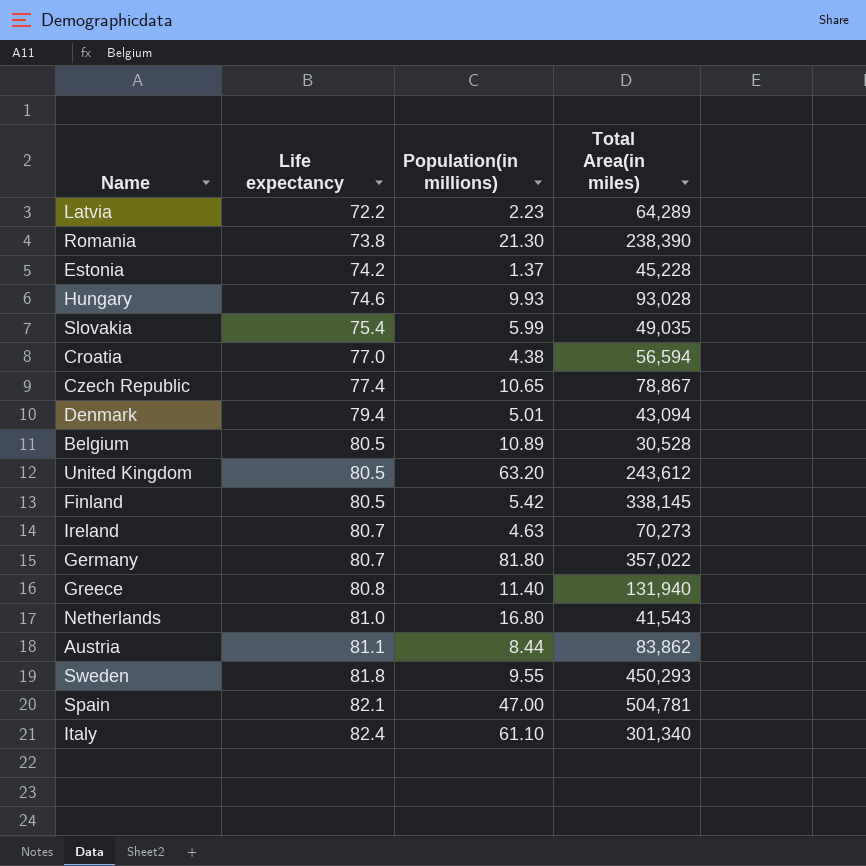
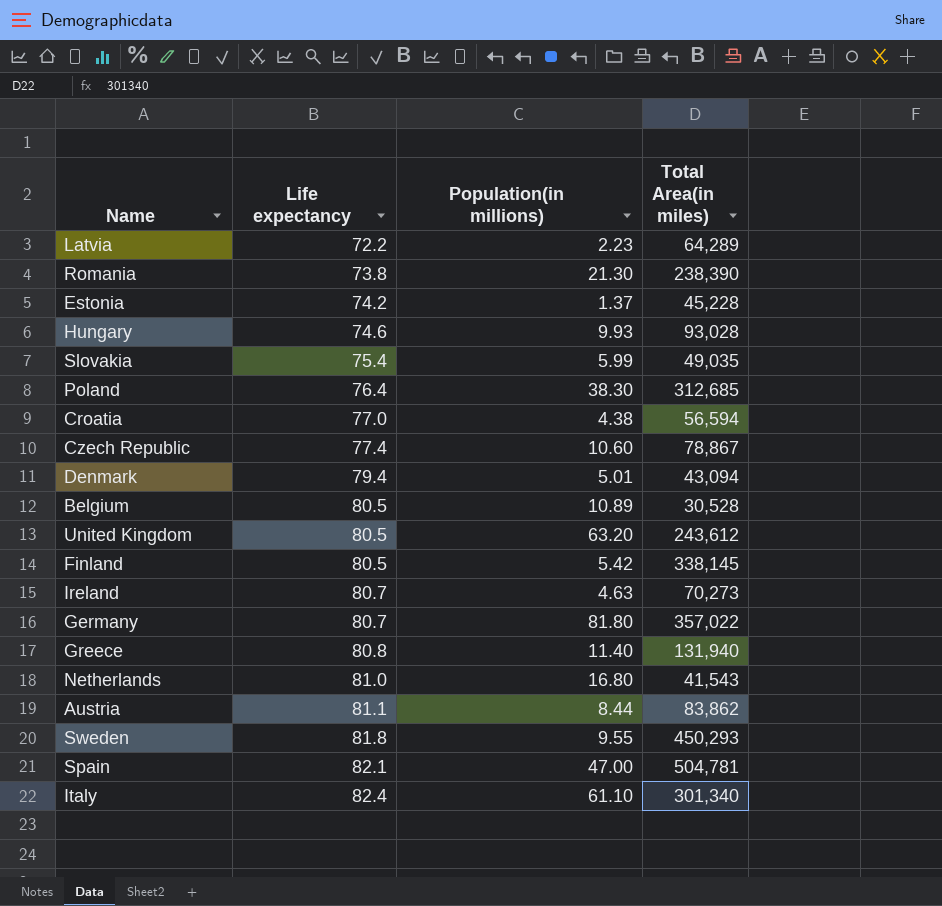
row Poland: none -> 76.4 | 38.30 | 312,685
Czech Republic | Population(in millions): 10.65 -> 10.60

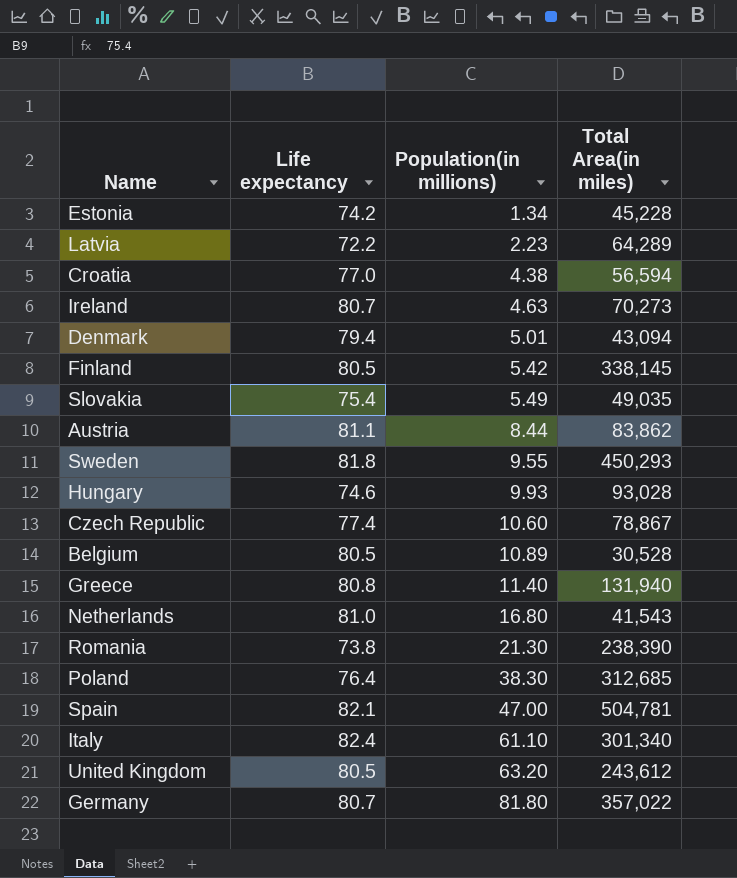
row order: Life expectancy ascending -> Population(in millions) ascending
Estonia | Population(in millions): 1.37 -> 1.34
Slovakia | Population(in millions): 5.99 -> 5.49

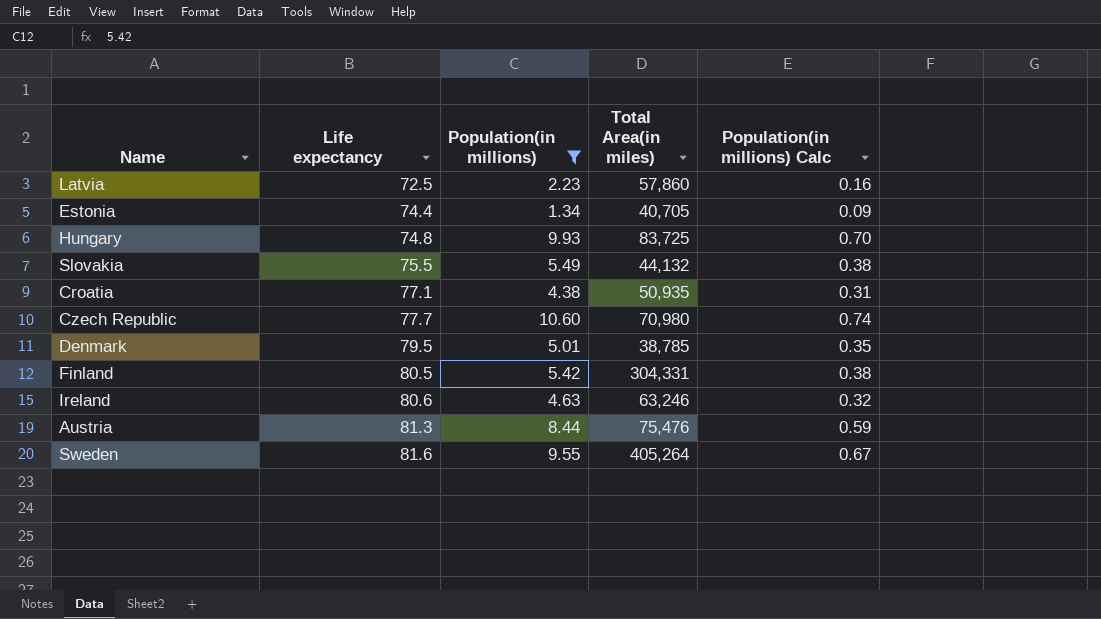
filter: none -> Population(in millions) <= 10.60
row order: Population(in millions) ascending -> Life expectancy ascending
column Population(in millions) Calc | formula: none -> [Population(in millions)] * 0.07
Latvia | Life expectancy: 72.2 -> 72.5
Latvia | Total Area(in miles): 64,289 -> 57,860
Estonia | Life expectancy: 74.2 -> 74.4
Estonia | Total Area(in miles): 45,228 -> 40,705
Hungary | Life expectancy: 74.6 -> 74.8
Hungary | Total Area(in miles): 93,028 -> 83,725
Slovakia | Life expectancy: 75.4 -> 75.5
Slovakia | Total Area(in miles): 49,035 -> 44,132
Croatia | Life expectancy: 77.0 -> 77.1
Croatia | Total Area(in miles): 56,594 -> 50,935
Czech Republic | Life expectancy: 77.4 -> 77.7
Czech Republic | Total Area(in miles): 78,867 -> 70,980
Denmark | Life expectancy: 79.4 -> 79.5
Denmark | Total Area(in miles): 43,094 -> 38,785
Finland | Total Area(in miles): 338,145 -> 304,331
Ireland | Life expectancy: 80.7 -> 80.6
Ireland | Total Area(in miles): 70,273 -> 63,246
Austria | Life expectancy: 81.1 -> 81.3
Austria | Total Area(in miles): 83,862 -> 75,476
Sweden | Life expectancy: 81.8 -> 81.6
Sweden | Total Area(in miles): 450,293 -> 405,264

